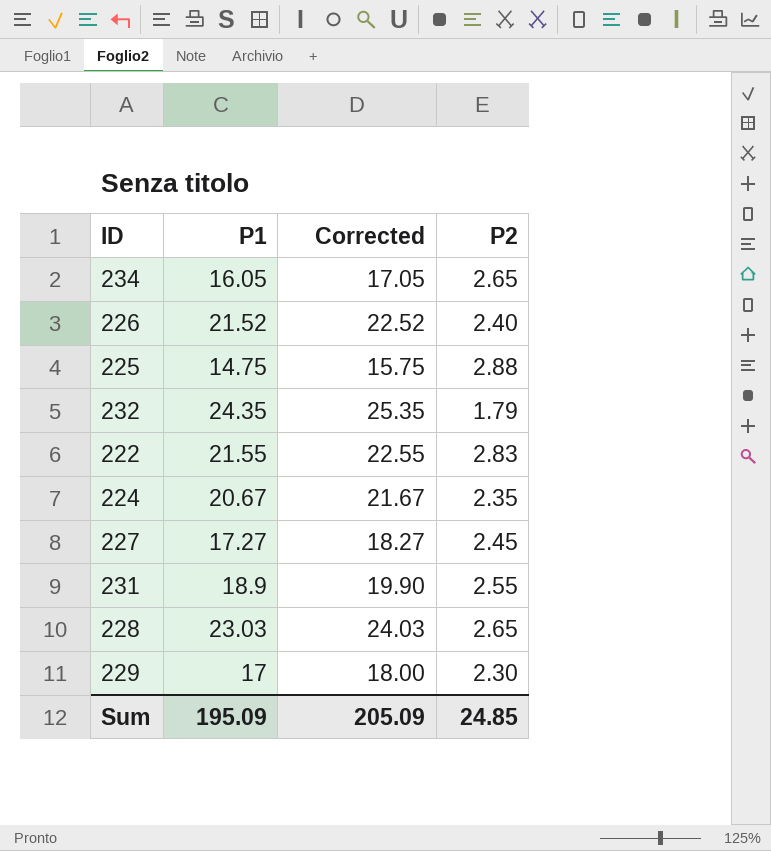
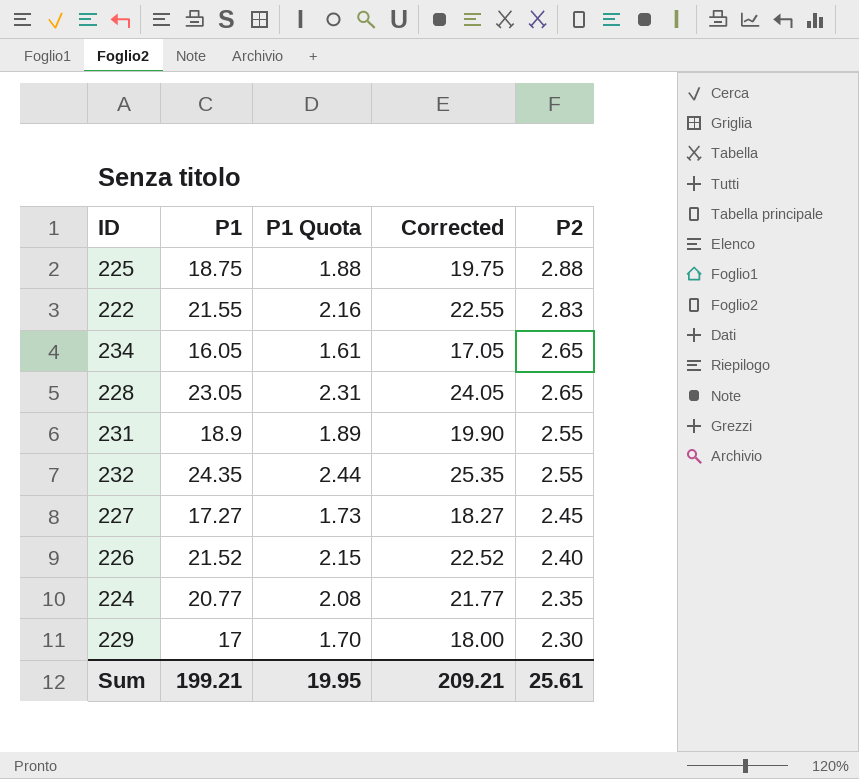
row order: none -> P2 descending
column P1 Quota | formula: none -> [P1] * 0.1
225 | P1: 14.75 -> 18.75
225 | Corrected: 15.75 -> 19.75
228 | P1: 23.03 -> 23.05
228 | Corrected: 24.03 -> 24.05
232 | P2: 1.79 -> 2.55
224 | P1: 20.67 -> 20.77
224 | Corrected: 21.67 -> 21.77
Sum | P1: 195.09 -> 199.21
Sum | Corrected: 205.09 -> 209.21
Sum | P2: 24.85 -> 25.61

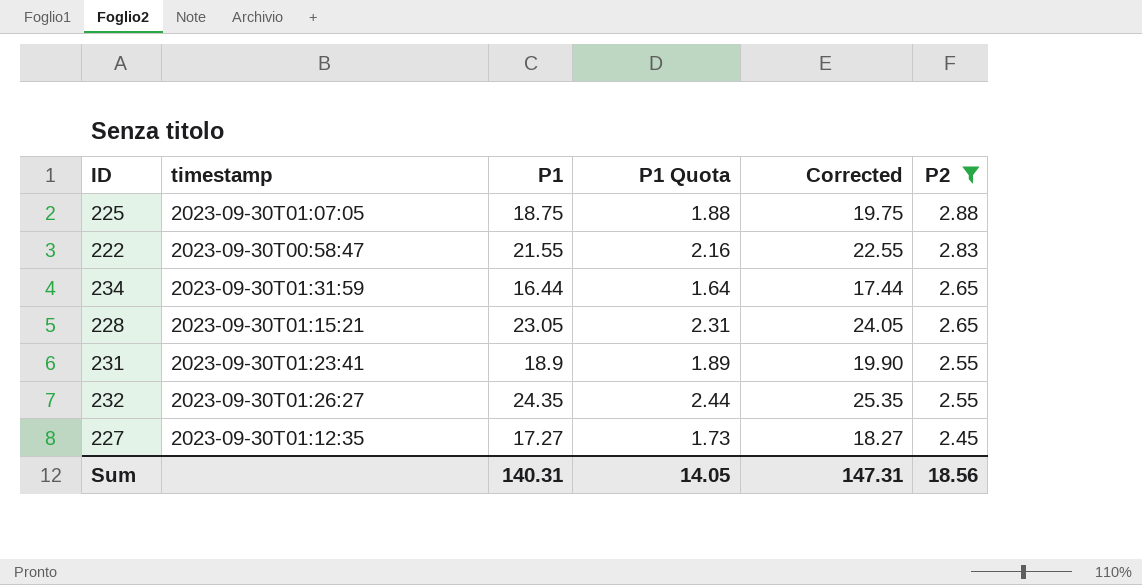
filter: none -> P2 >= 2.45
column timestamp | position: none -> 2
234 | P1: 16.05 -> 16.44
234 | P1 Quota: 1.61 -> 1.64
234 | Corrected: 17.05 -> 17.44
Sum | P1: 199.21 -> 140.31
Sum | P1 Quota: 19.95 -> 14.05
Sum | Corrected: 209.21 -> 147.31
Sum | P2: 25.61 -> 18.56

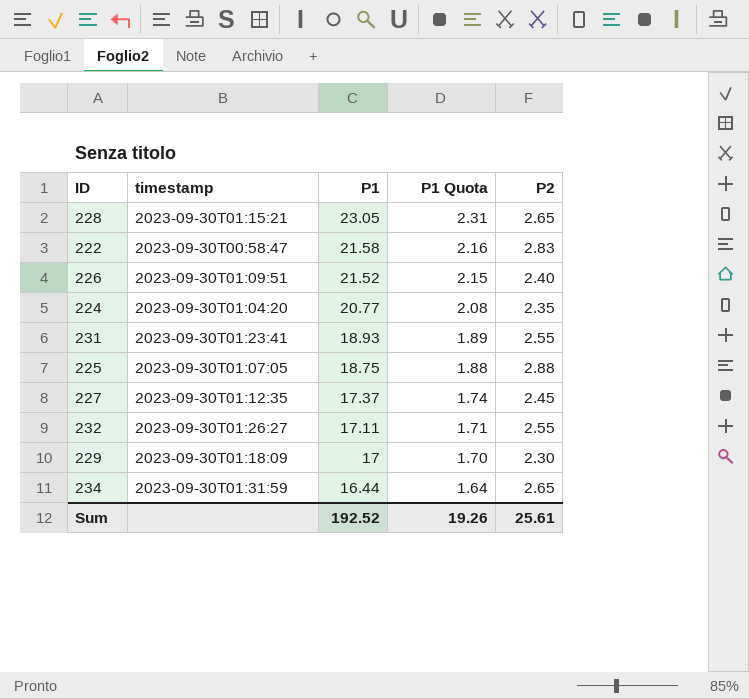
filter: P2 >= 2.45 -> none
row order: P2 descending -> P1 descending
column Corrected | formula: [P1] + 1 -> none
222 | P1: 21.55 -> 21.58
231 | P1: 18.9 -> 18.93
227 | P1: 17.27 -> 17.37
227 | P1 Quota: 1.73 -> 1.74
232 | P1: 24.35 -> 17.11
232 | P1 Quota: 2.44 -> 1.71
Sum | P1: 140.31 -> 192.52
Sum | P1 Quota: 14.05 -> 19.26
Sum | P2: 18.56 -> 25.61

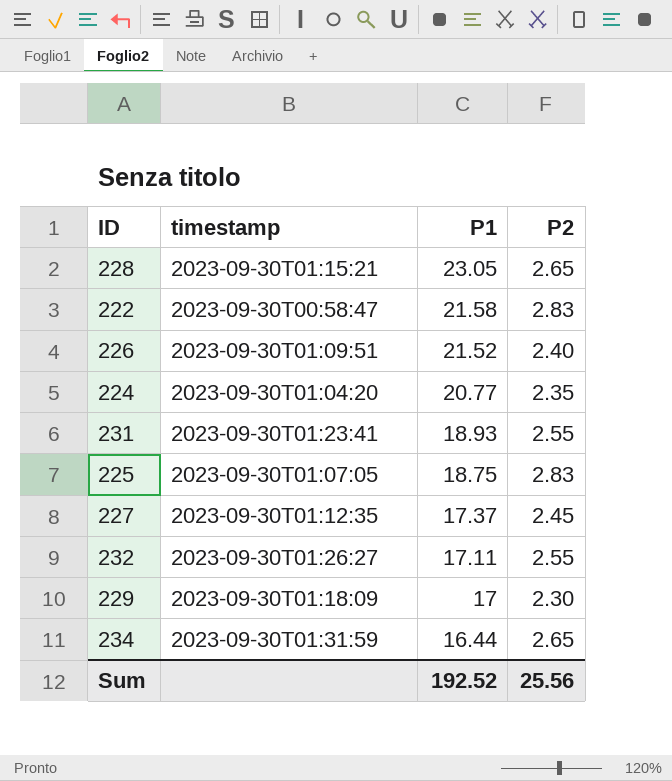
column P1 Quota | formula: [P1] * 0.1 -> none
225 | P2: 2.88 -> 2.83
Sum | P2: 25.61 -> 25.56

